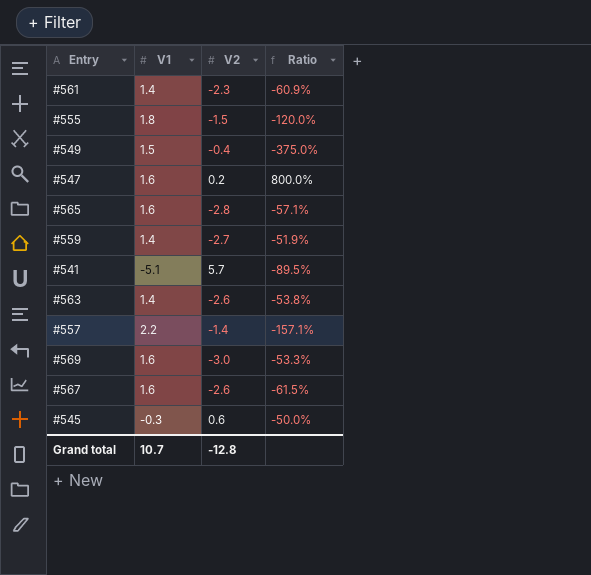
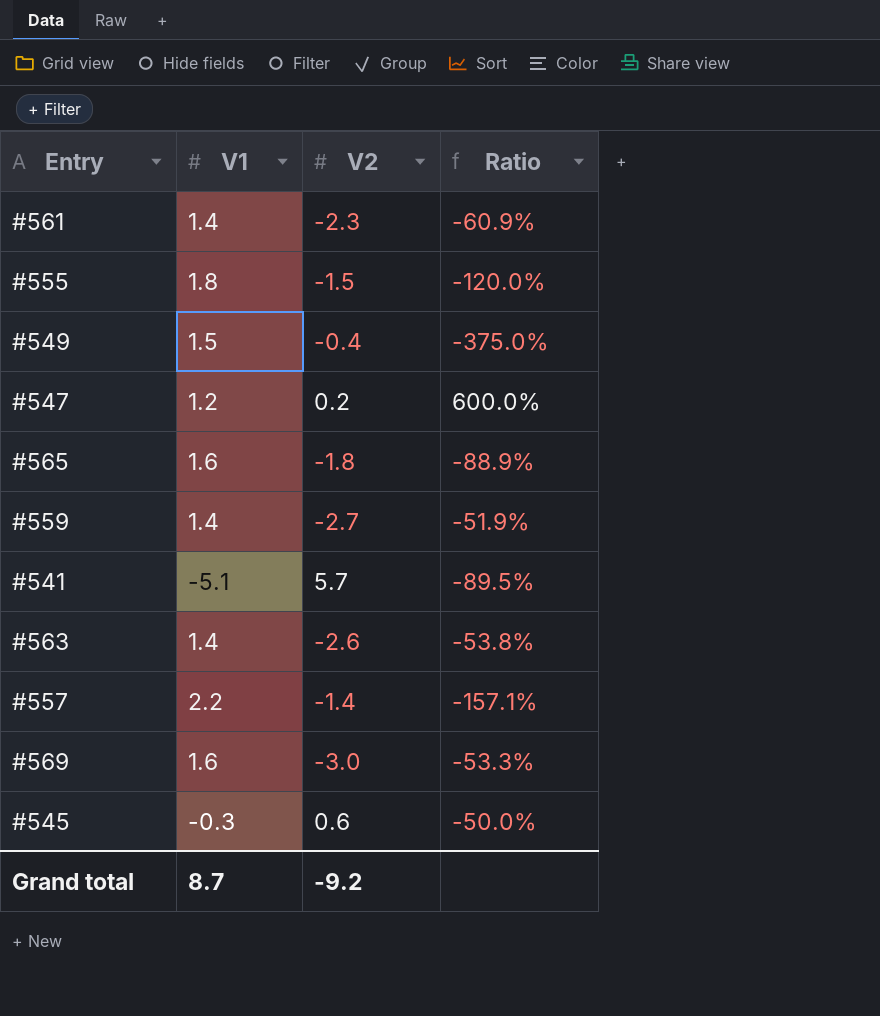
row #567: 1.6 | -2.6 | -61.5% -> none
#547 | V1: 1.6 -> 1.2
#547 | Ratio: 800.0% -> 600.0%
#565 | V2: -2.8 -> -1.8
#565 | Ratio: -57.1% -> -88.9%
Grand total | V1: 10.7 -> 8.7
Grand total | V2: -12.8 -> -9.2

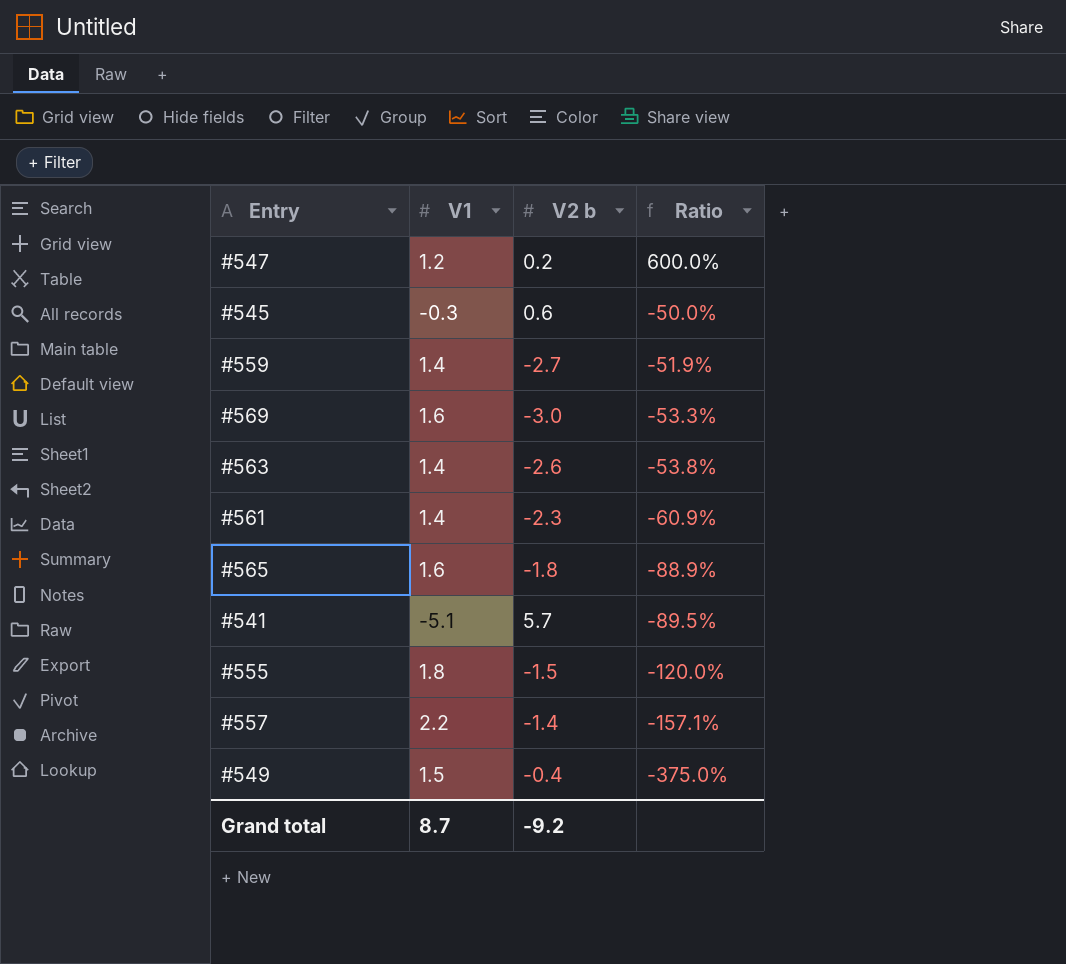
row order: none -> Ratio descending
column name: V2 -> V2 b

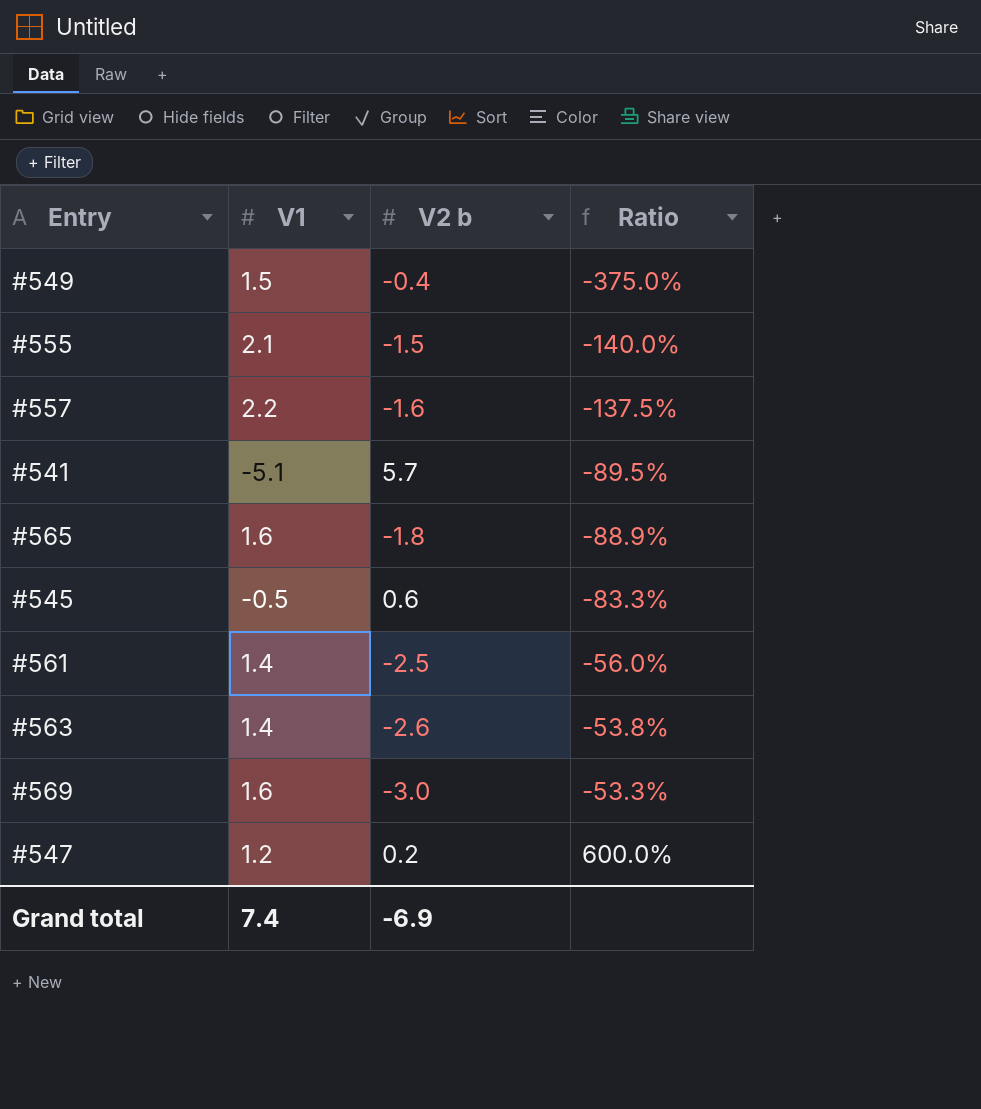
row order: Ratio descending -> Ratio ascending
row #559: 1.4 | -2.7 | -51.9% -> none
#555 | V1: 1.8 -> 2.1
#555 | Ratio: -120.0% -> -140.0%
#557 | V2 b: -1.4 -> -1.6
#557 | Ratio: -157.1% -> -137.5%
#545 | V1: -0.3 -> -0.5
#545 | Ratio: -50.0% -> -83.3%
#561 | V2 b: -2.3 -> -2.5
#561 | Ratio: -60.9% -> -56.0%
Grand total | V1: 8.7 -> 7.4
Grand total | V2 b: -9.2 -> -6.9

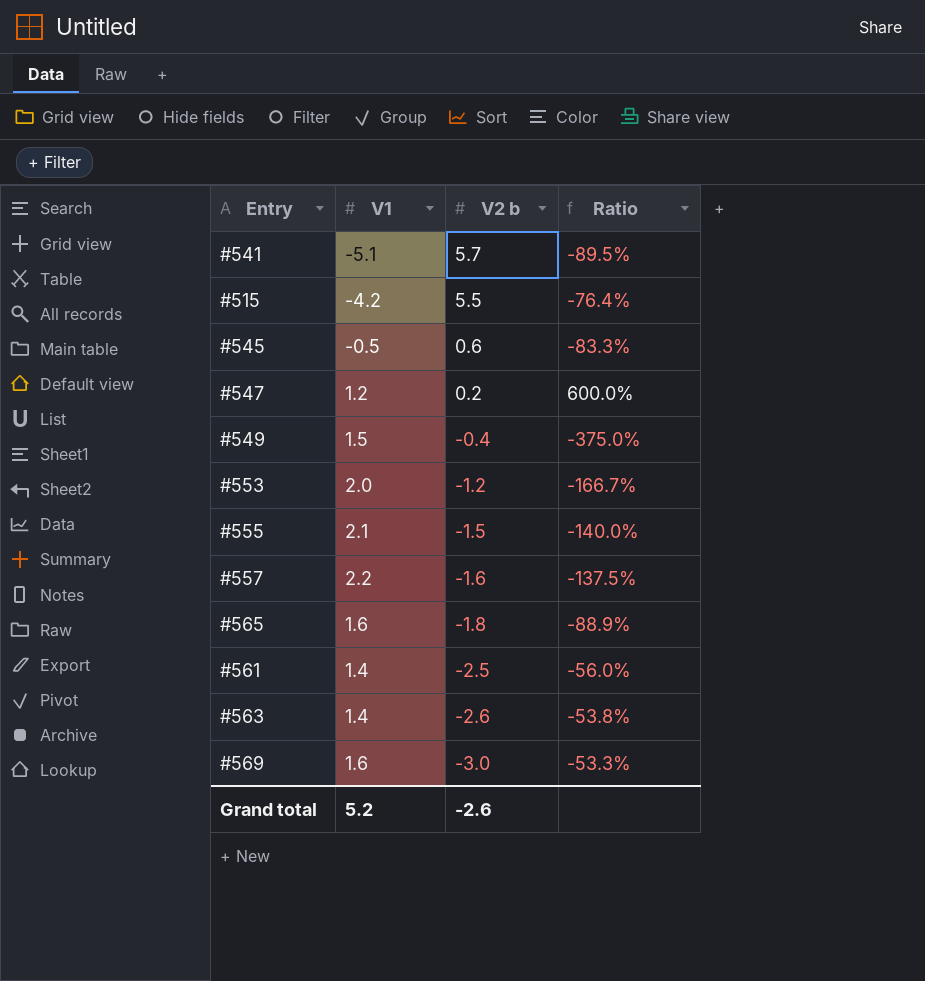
row order: Ratio ascending -> V2 b descending
row #515: none -> -4.2 | 5.5 | -76.4%
row #553: none -> 2.0 | -1.2 | -166.7%
Grand total | V1: 7.4 -> 5.2
Grand total | V2 b: -6.9 -> -2.6

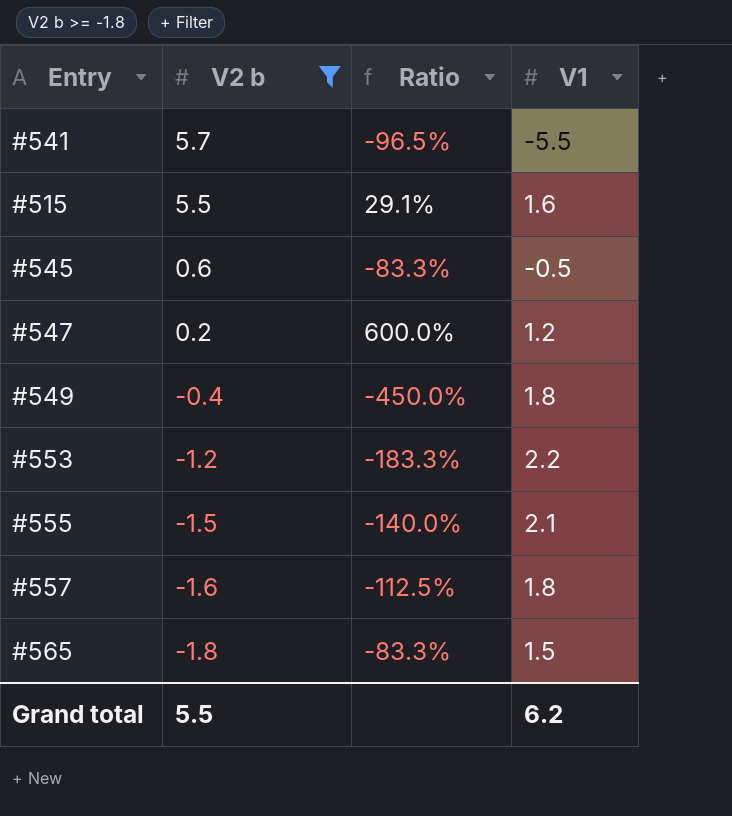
filter: none -> V2 b >= -1.8
column V1 | position: 2 -> 4
#541 | Ratio: -89.5% -> -96.5%
#541 | V1: -5.1 -> -5.5
#515 | Ratio: -76.4% -> 29.1%
#515 | V1: -4.2 -> 1.6
#549 | Ratio: -375.0% -> -450.0%
#549 | V1: 1.5 -> 1.8
#553 | Ratio: -166.7% -> -183.3%
#553 | V1: 2.0 -> 2.2
#557 | Ratio: -137.5% -> -112.5%
#557 | V1: 2.2 -> 1.8
#565 | Ratio: -88.9% -> -83.3%
#565 | V1: 1.6 -> 1.5
Grand total | V2 b: -2.6 -> 5.5
Grand total | V1: 5.2 -> 6.2

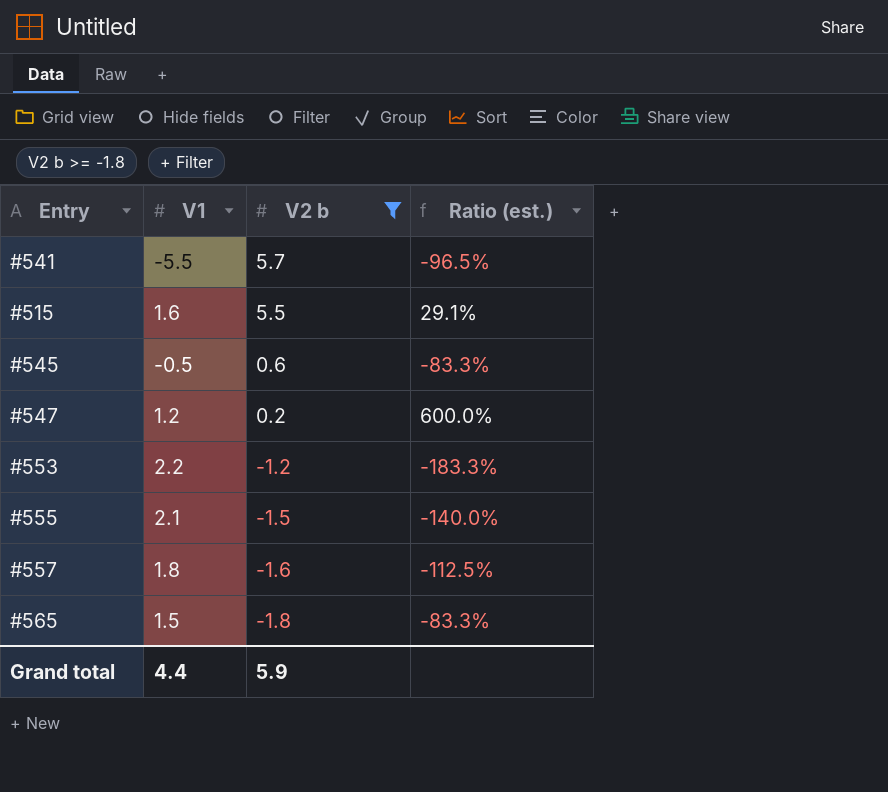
column V1 | position: 4 -> 2
column name: Ratio -> Ratio (est.)
row #549: -0.4 | -450.0% | 1.8 -> none
Grand total | V1: 6.2 -> 4.4
Grand total | V2 b: 5.5 -> 5.9

